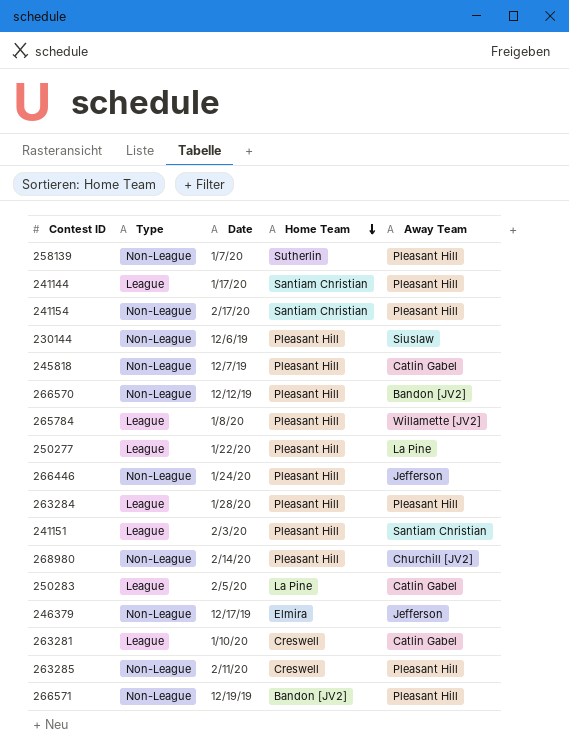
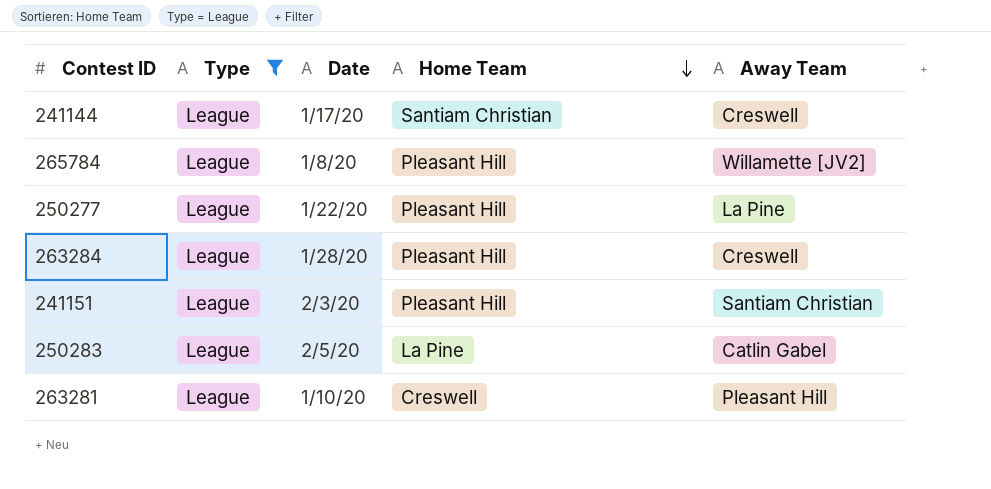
filter: none -> Type = League
241144 | Away Team: Pleasant Hill -> Creswell
263284 | Away Team: Pleasant Hill -> Creswell
263281 | Away Team: Catlin Gabel -> Pleasant Hill

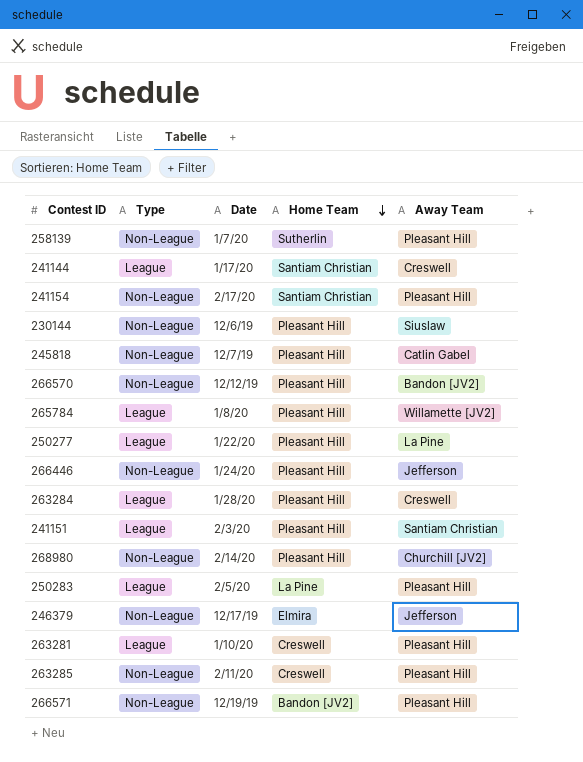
filter: Type = League -> none
250283 | Away Team: Catlin Gabel -> Pleasant Hill

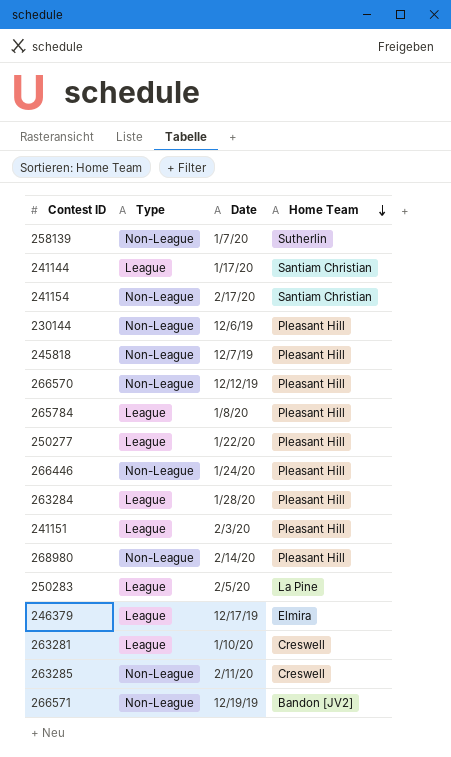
column Away Team | position: 5 -> none
246379 | Type: Non-League -> League

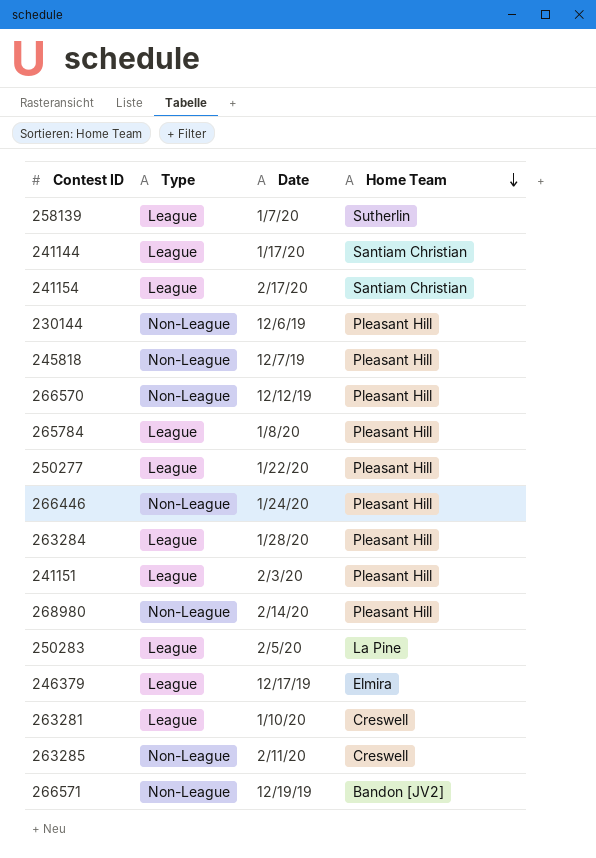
258139 | Type: Non-League -> League
241154 | Type: Non-League -> League

